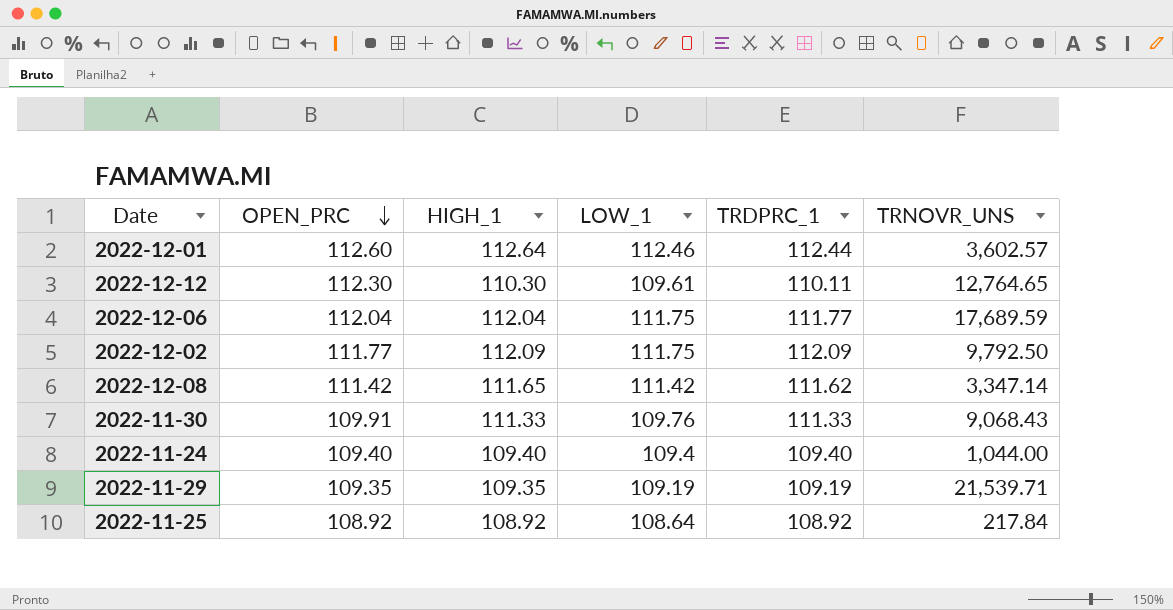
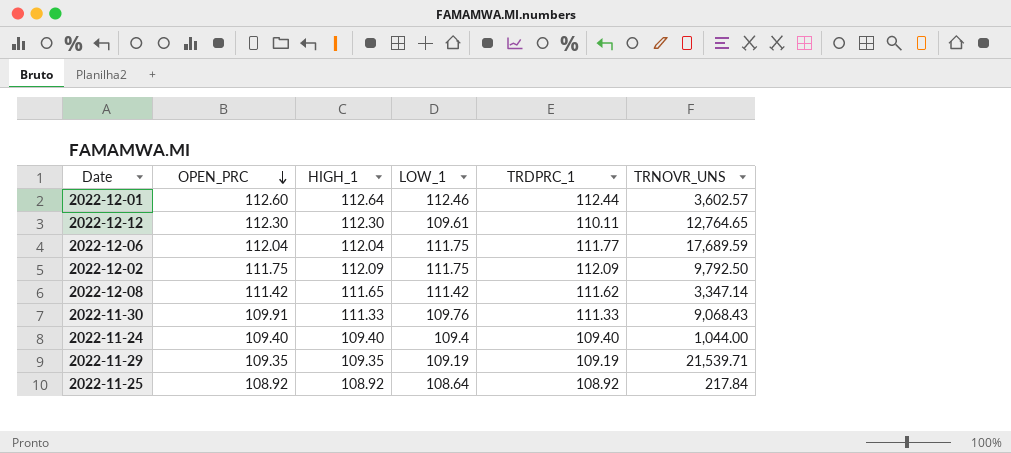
2022-12-12 | HIGH_1: 110.30 -> 112.30
2022-12-02 | OPEN_PRC: 111.77 -> 111.75

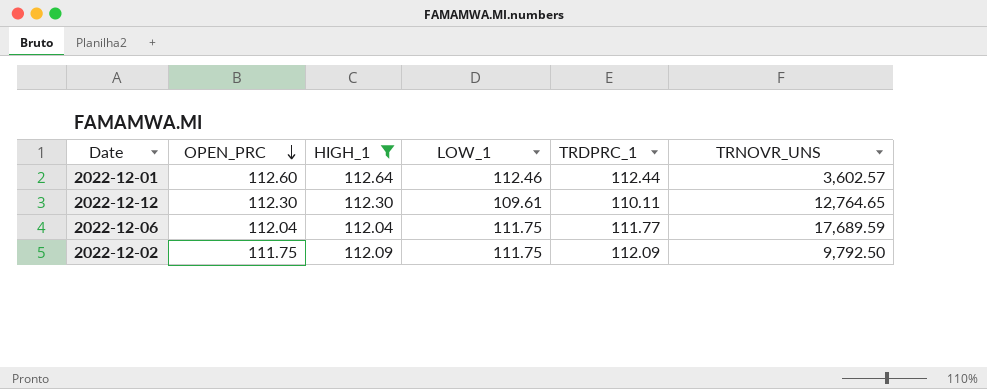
filter: none -> HIGH_1 >= 112.04

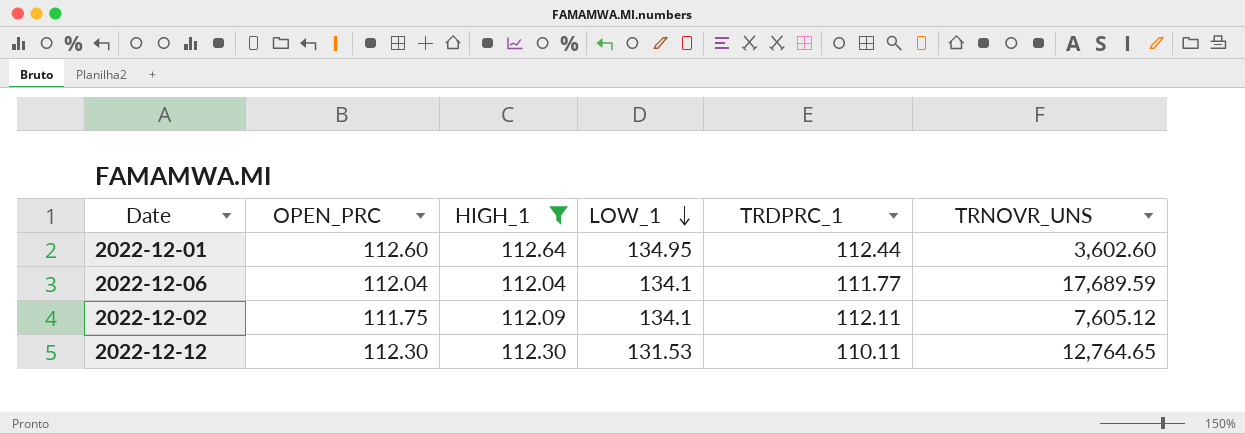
row order: OPEN_PRC descending -> LOW_1 descending
2022-12-01 | LOW_1: 112.46 -> 134.95
2022-12-01 | TRNOVR_UNS: 3,602.57 -> 3,602.60
2022-12-06 | LOW_1: 111.75 -> 134.1
2022-12-02 | LOW_1: 111.75 -> 134.1
2022-12-02 | TRDPRC_1: 112.09 -> 112.11
2022-12-02 | TRNOVR_UNS: 9,792.50 -> 7,605.12
2022-12-12 | LOW_1: 109.61 -> 131.53

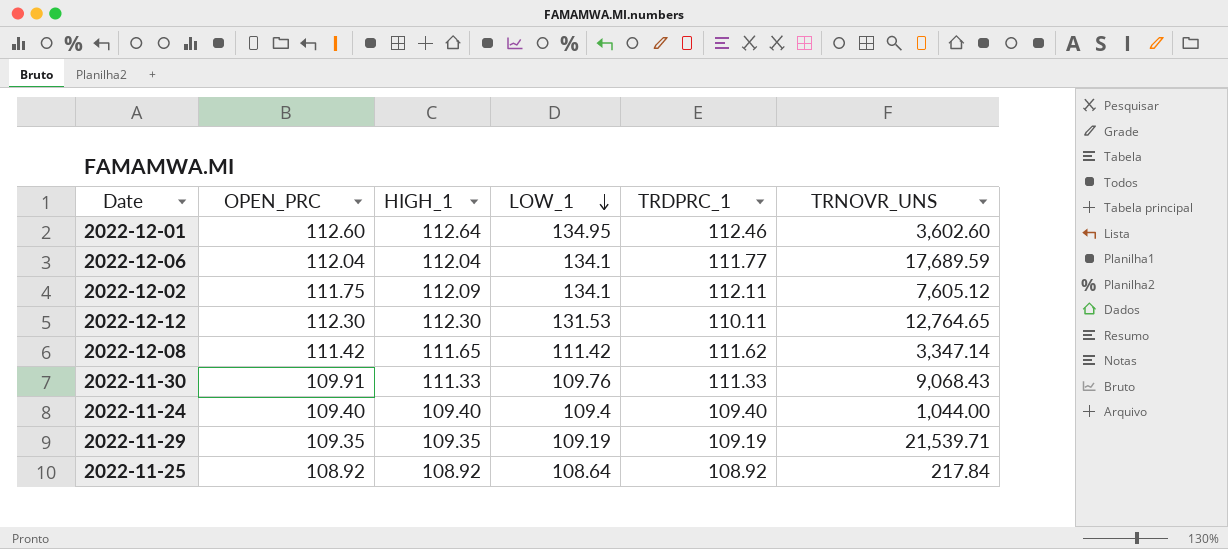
filter: HIGH_1 >= 112.04 -> none
2022-12-01 | TRDPRC_1: 112.44 -> 112.46

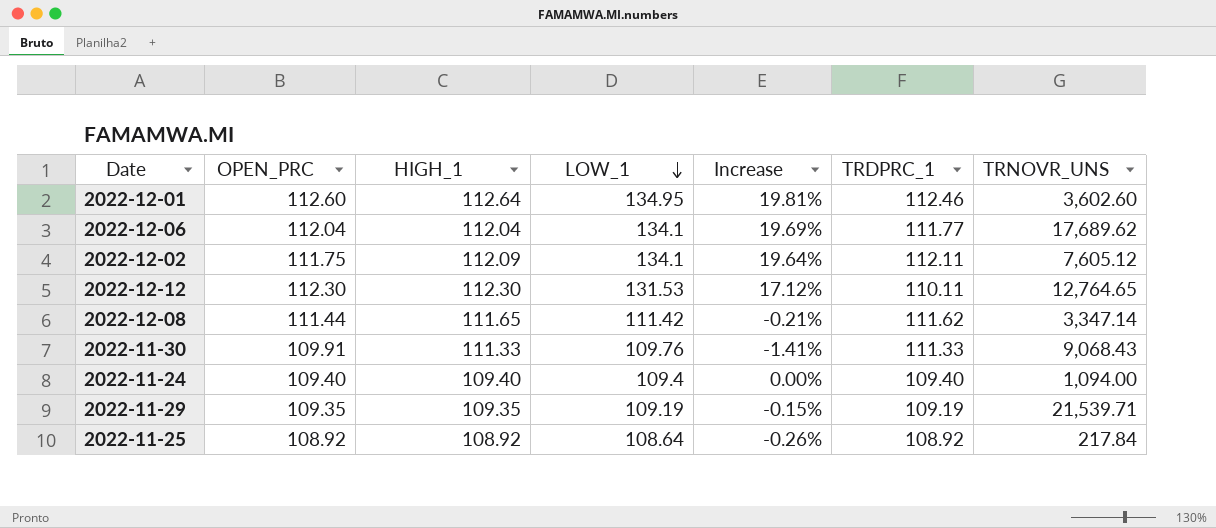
column Increase | formula: none -> ([LOW_1] - [HIGH_1]) / [HIGH_1]
2022-12-06 | TRNOVR_UNS: 17,689.59 -> 17,689.62
2022-12-08 | OPEN_PRC: 111.42 -> 111.44
2022-11-24 | TRNOVR_UNS: 1,044.00 -> 1,094.00

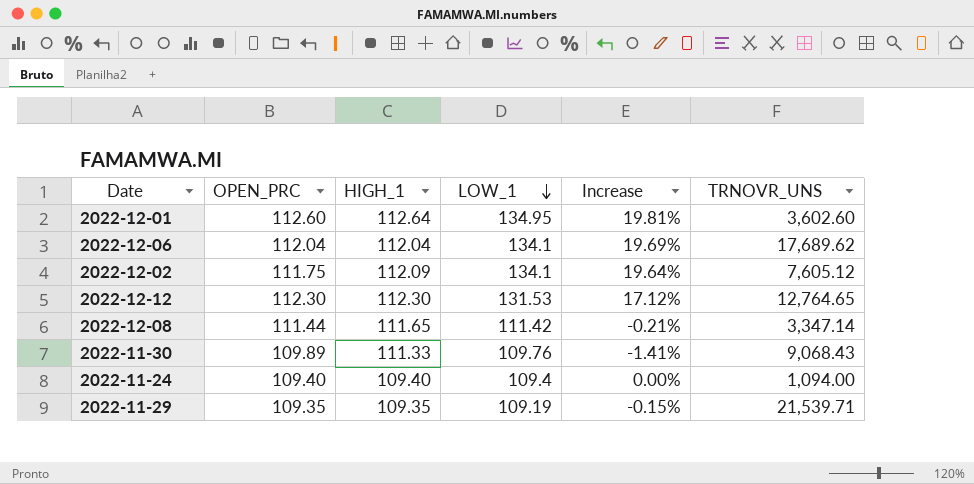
column TRDPRC_1 | position: 6 -> none
row 2022-11-25: 108.92 | 108.92 | 108.64 | -0.26% | 108.92 | 217.84 -> none
2022-11-30 | OPEN_PRC: 109.91 -> 109.89

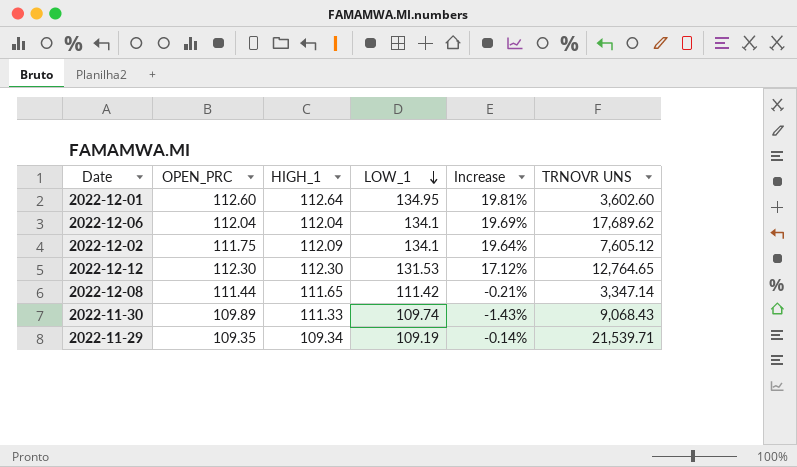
column name: TRNOVR_UNS -> TRNOVR UNS
row 2022-11-24: 109.40 | 109.40 | 109.4 | 0.00% | 1,094.00 -> none
2022-11-30 | LOW_1: 109.76 -> 109.74
2022-11-30 | Increase: -1.41% -> -1.43%
2022-11-29 | HIGH_1: 109.35 -> 109.34
2022-11-29 | Increase: -0.15% -> -0.14%

